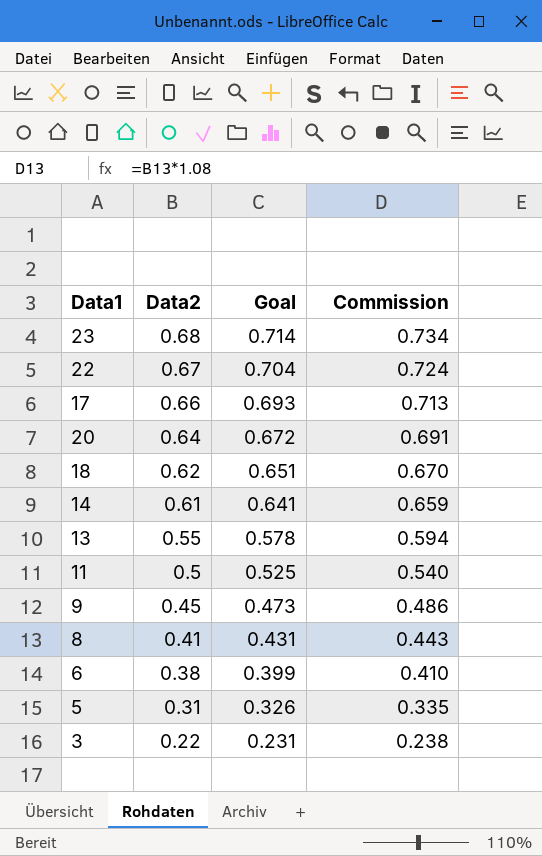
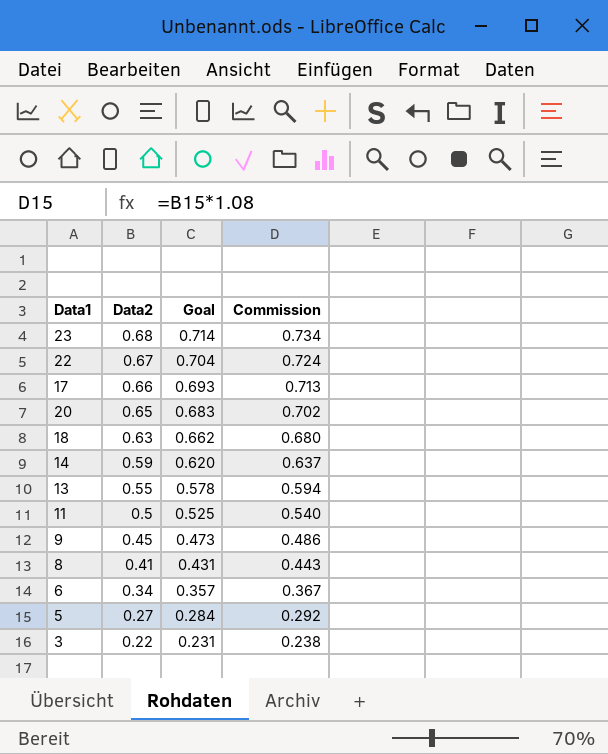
20 | Data2: 0.64 -> 0.65
20 | Goal: 0.672 -> 0.683
20 | Commission: 0.691 -> 0.702
18 | Data2: 0.62 -> 0.63
18 | Goal: 0.651 -> 0.662
18 | Commission: 0.670 -> 0.680
14 | Data2: 0.61 -> 0.59
14 | Goal: 0.641 -> 0.620
14 | Commission: 0.659 -> 0.637
6 | Data2: 0.38 -> 0.34
6 | Goal: 0.399 -> 0.357
6 | Commission: 0.410 -> 0.367
5 | Data2: 0.31 -> 0.27
5 | Goal: 0.326 -> 0.284
5 | Commission: 0.335 -> 0.292

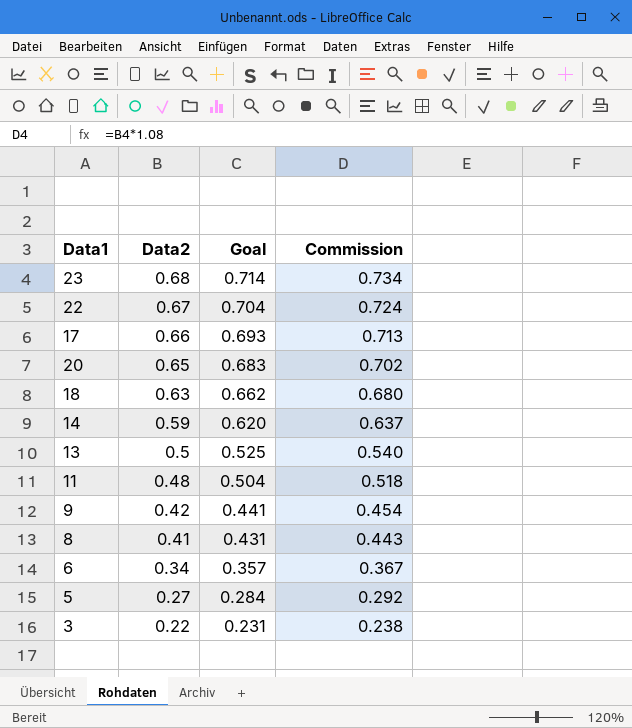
13 | Data2: 0.55 -> 0.5
13 | Goal: 0.578 -> 0.525
13 | Commission: 0.594 -> 0.540
11 | Data2: 0.5 -> 0.48
11 | Goal: 0.525 -> 0.504
11 | Commission: 0.540 -> 0.518
9 | Data2: 0.45 -> 0.42
9 | Goal: 0.473 -> 0.441
9 | Commission: 0.486 -> 0.454

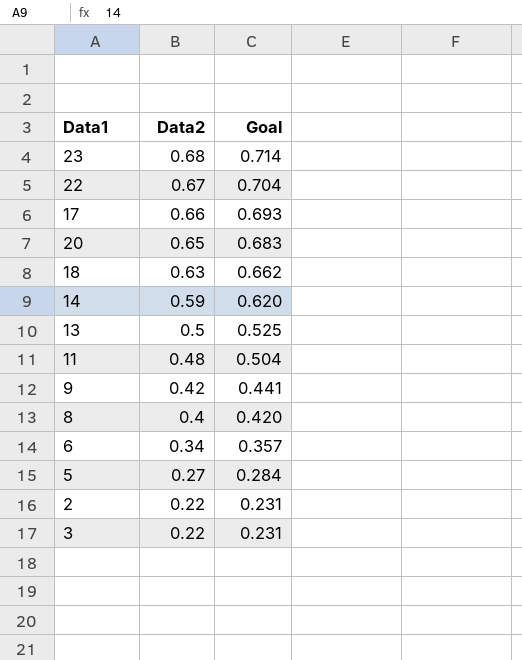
column Commission | formula: [Data2] * 1.08 -> none
8 | Data2: 0.41 -> 0.4
8 | Goal: 0.431 -> 0.420
row 2: none -> 0.22 | 0.231

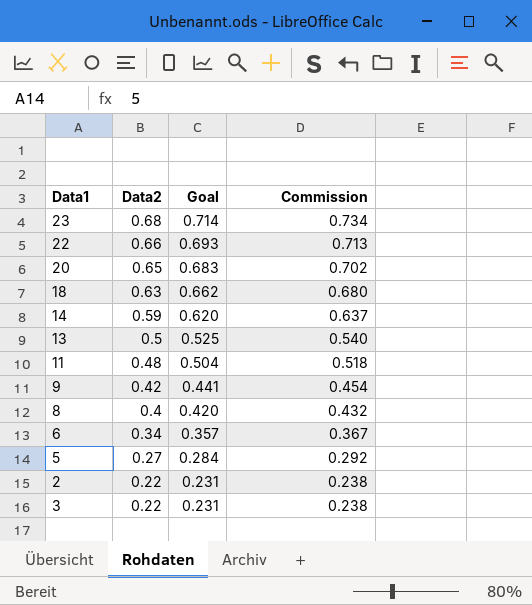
column Commission | formula: none -> [Data2] * 1.08
row 17: 0.66 | 0.693 -> none
22 | Data2: 0.67 -> 0.66
22 | Goal: 0.704 -> 0.693

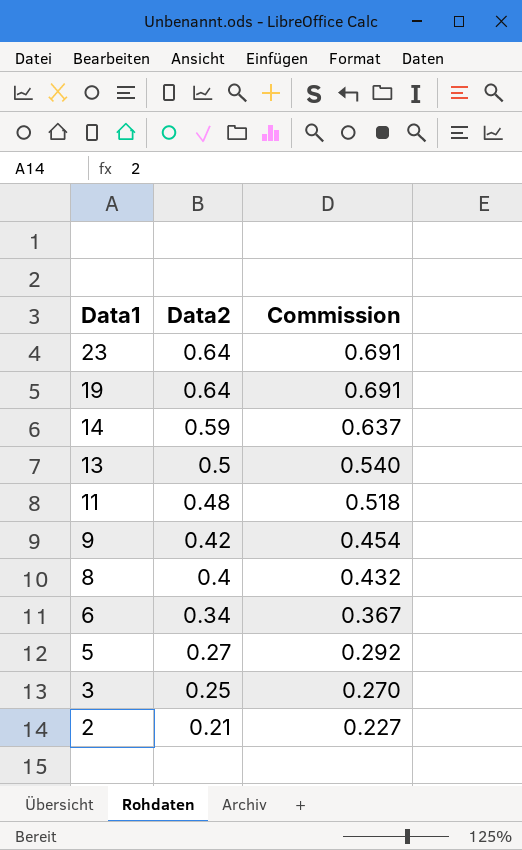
row order: Data2 descending -> Data1 descending
column Goal | formula: [Data2] * 1.05 -> none
row 22: 0.66 | 0.693 | 0.713 -> none
row 20: 0.65 | 0.683 | 0.702 -> none
row 18: 0.63 | 0.662 | 0.680 -> none
23 | Data2: 0.68 -> 0.64
23 | Commission: 0.734 -> 0.691
row 19: none -> 0.64 | 0.691
3 | Data2: 0.22 -> 0.25
3 | Commission: 0.238 -> 0.270
2 | Data2: 0.22 -> 0.21
2 | Commission: 0.238 -> 0.227

